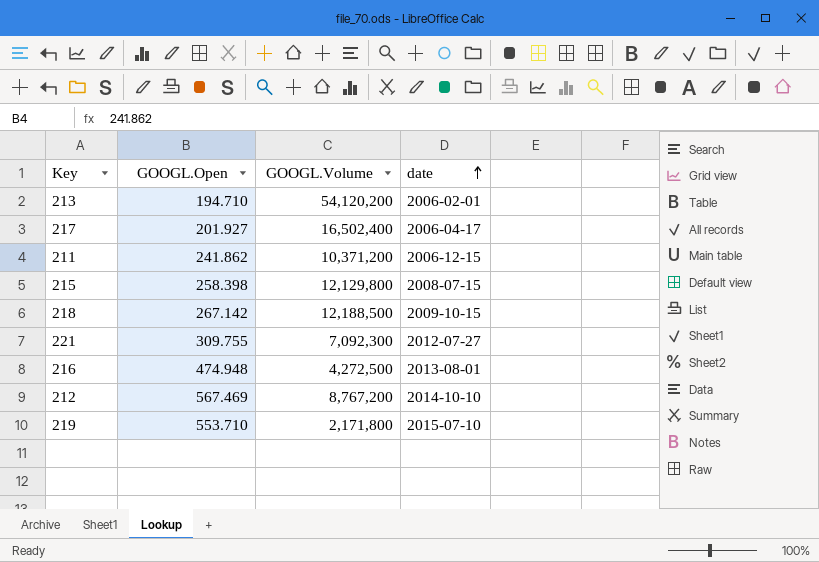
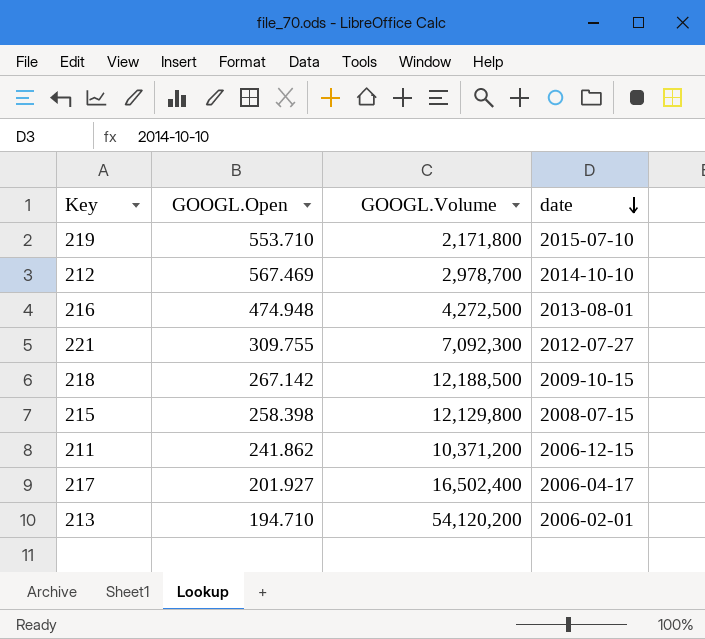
row order: date ascending -> date descending
212 | GOOGL.Volume: 8,767,200 -> 2,978,700

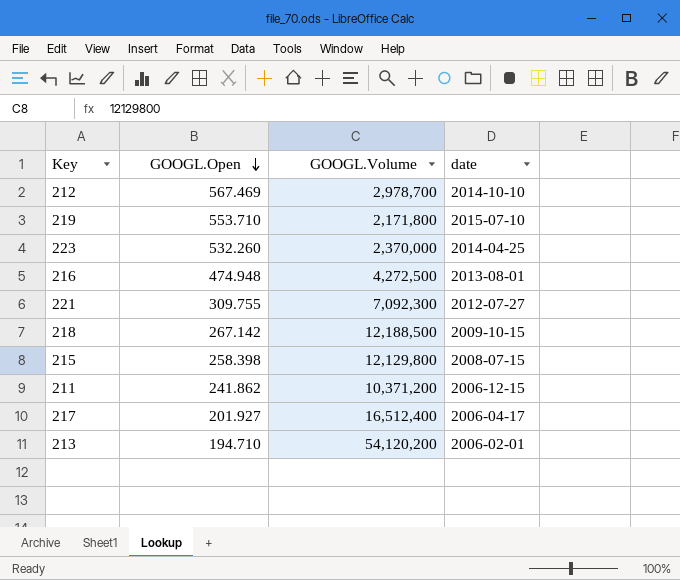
row order: date descending -> GOOGL.Open descending
row 223: none -> 532.260 | 2,370,000 | 2014-04-25
217 | GOOGL.Volume: 16,502,400 -> 16,512,400

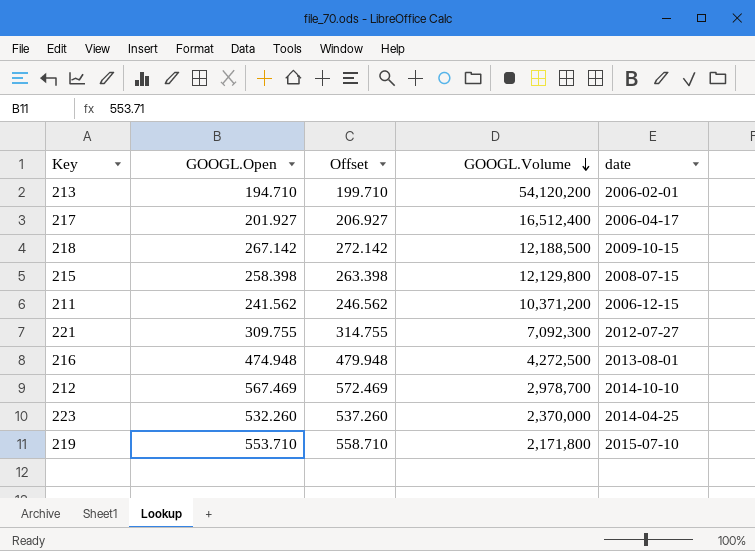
row order: GOOGL.Open descending -> GOOGL.Volume descending
column Offset | formula: none -> [GOOGL.Open] + 5
211 | GOOGL.Open: 241.862 -> 241.562

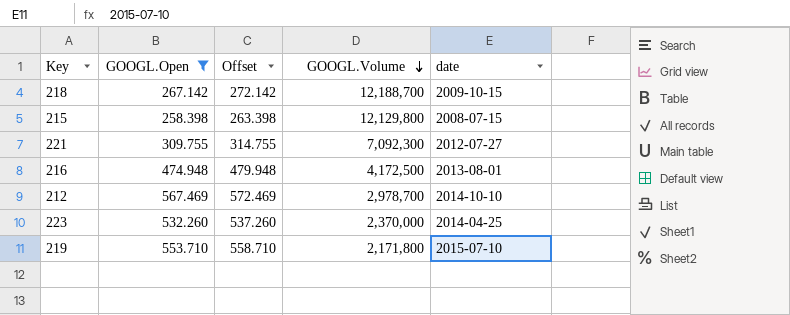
filter: none -> GOOGL.Open >= 258.398
218 | GOOGL.Volume: 12,188,500 -> 12,188,700
216 | GOOGL.Volume: 4,272,500 -> 4,172,500

